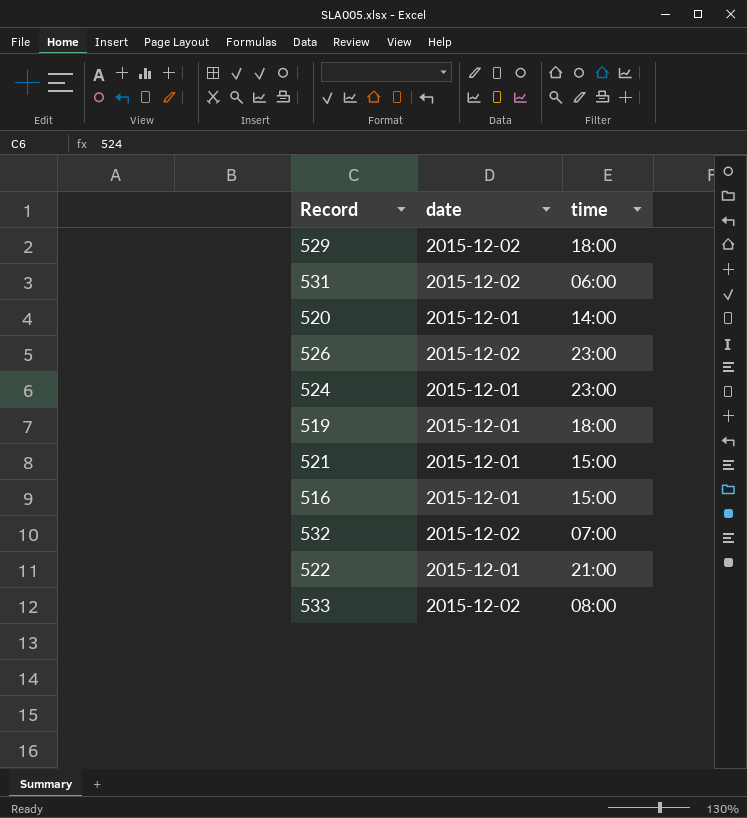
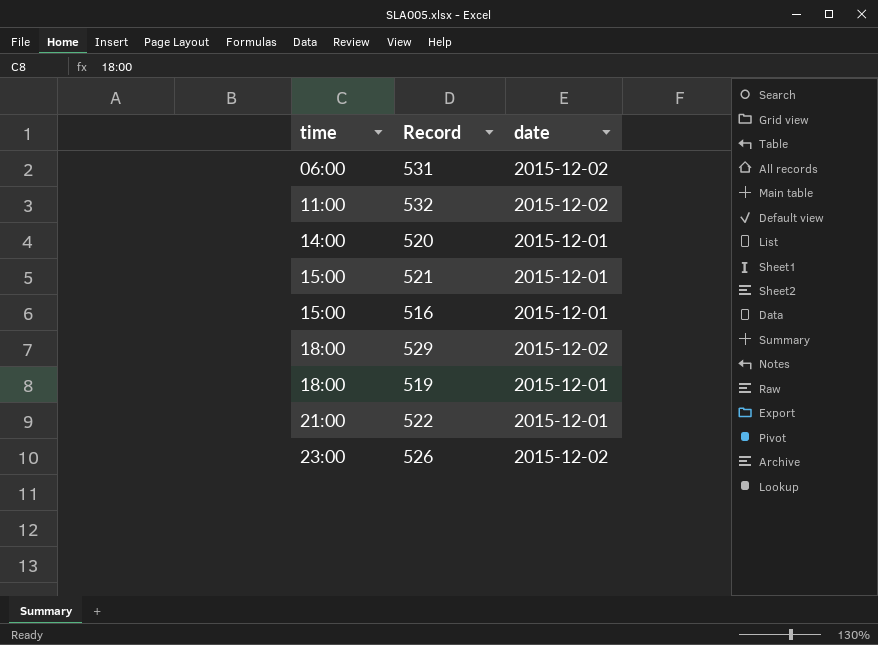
row order: none -> time ascending
column time | position: 3 -> 1
row 524: 2015-12-01 | 23:00 -> none
row 533: 2015-12-02 | 08:00 -> none
532 | time: 07:00 -> 11:00

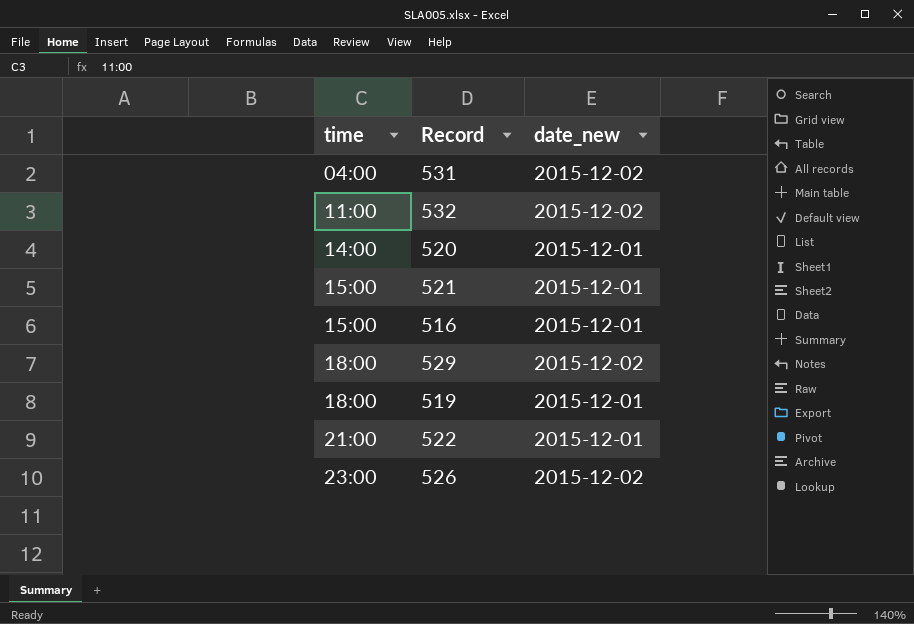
column name: date -> date_new
531 | time: 06:00 -> 04:00

